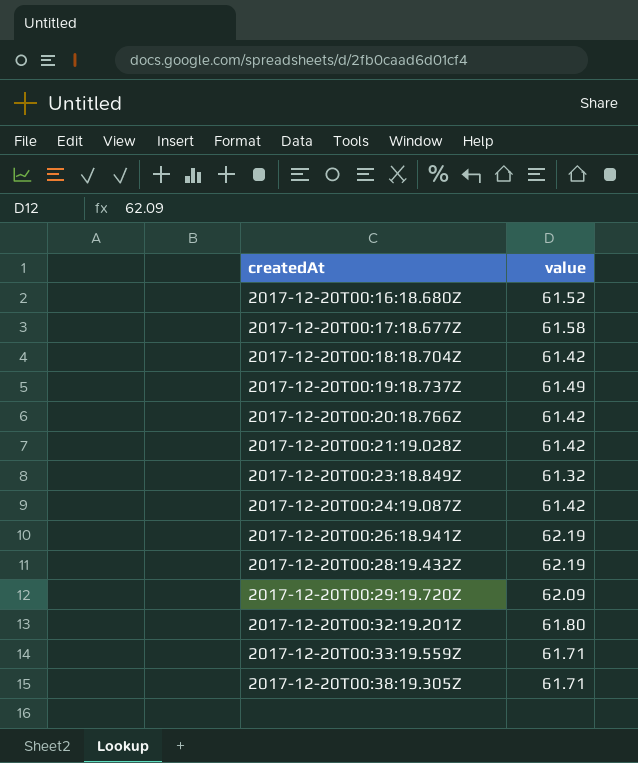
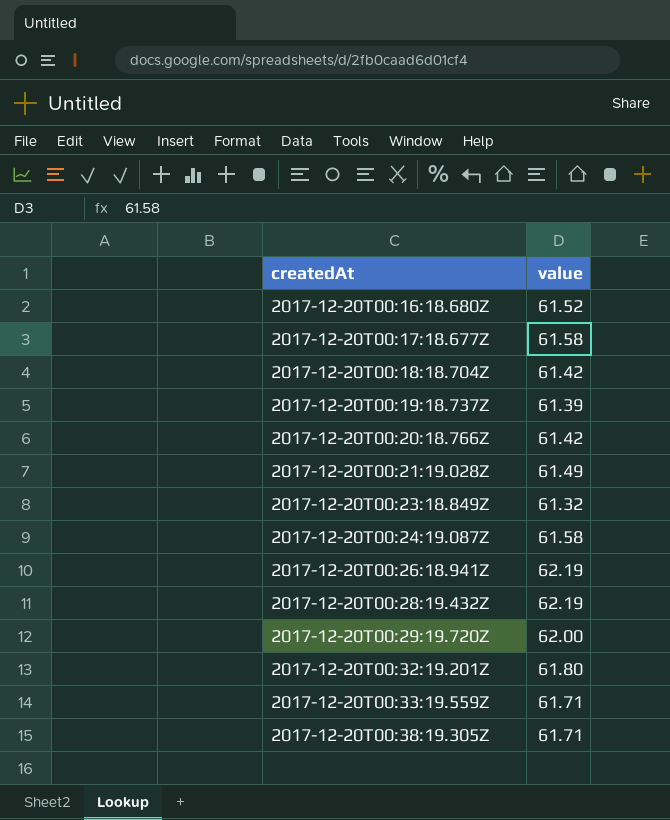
2017-12-20T00:19:18.737Z | value: 61.49 -> 61.39
2017-12-20T00:21:19.028Z | value: 61.42 -> 61.49
2017-12-20T00:24:19.087Z | value: 61.42 -> 61.58
2017-12-20T00:29:19.720Z | value: 62.09 -> 62.00

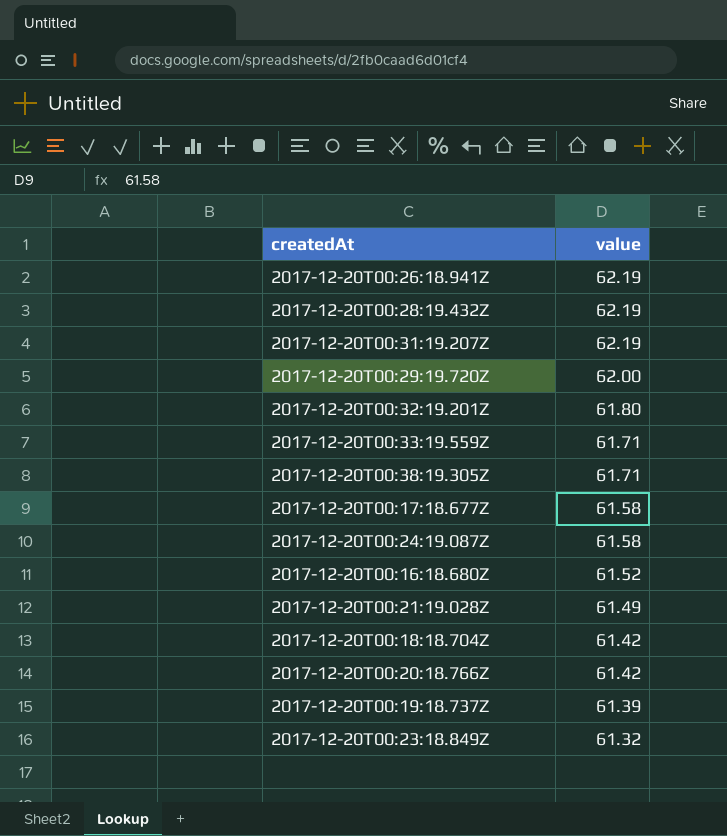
row order: createdAt ascending -> value descending
row 2017-12-20T00:31:19.207Z: none -> 62.19

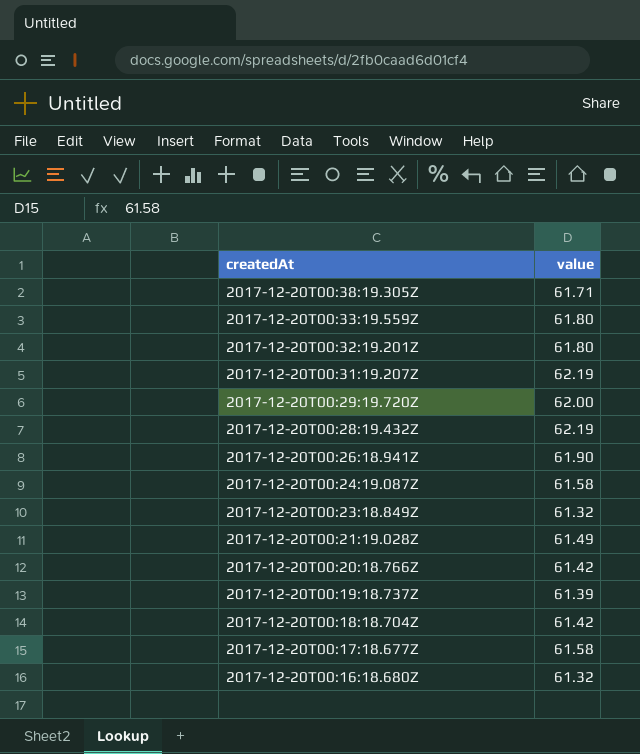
row order: value descending -> createdAt descending
2017-12-20T00:33:19.559Z | value: 61.71 -> 61.80
2017-12-20T00:26:18.941Z | value: 62.19 -> 61.90
2017-12-20T00:16:18.680Z | value: 61.52 -> 61.32

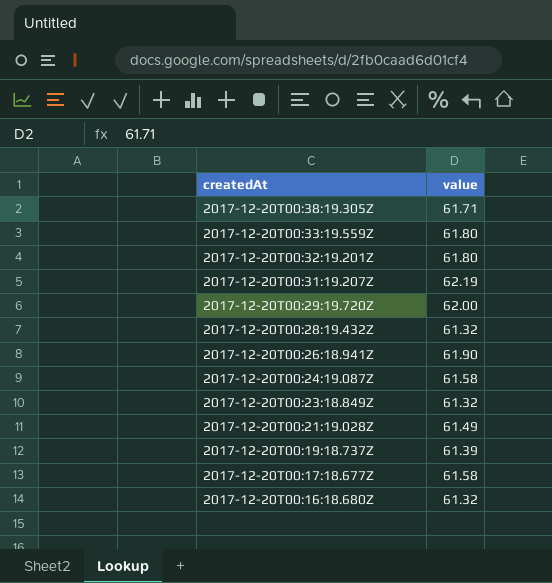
row 2017-12-20T00:20:18.766Z: 61.42 -> none
row 2017-12-20T00:18:18.704Z: 61.42 -> none
2017-12-20T00:28:19.432Z | value: 62.19 -> 61.32

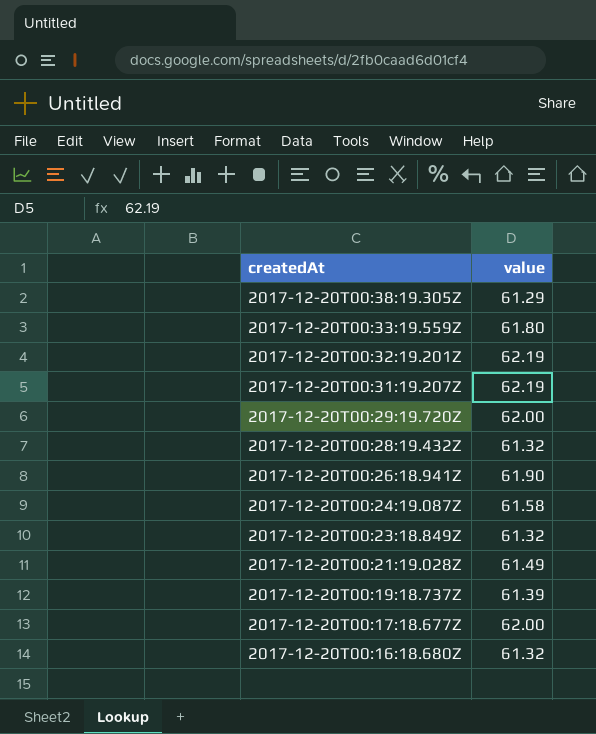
2017-12-20T00:38:19.305Z | value: 61.71 -> 61.29
2017-12-20T00:32:19.201Z | value: 61.80 -> 62.19
2017-12-20T00:17:18.677Z | value: 61.58 -> 62.00

